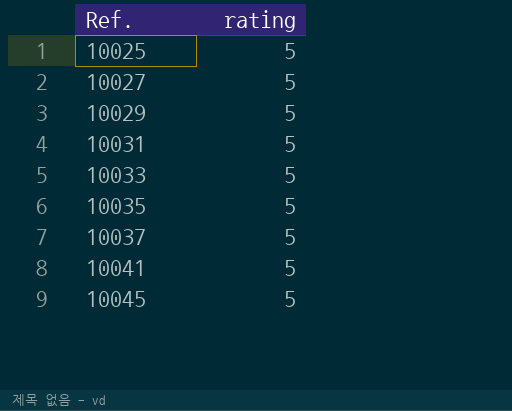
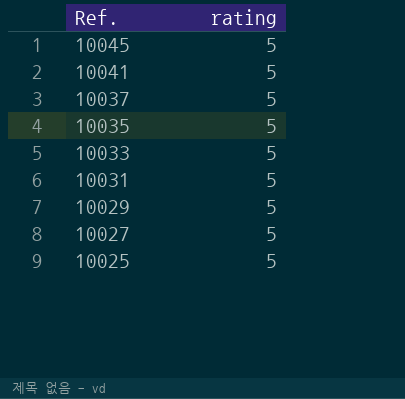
row order: Ref. ascending -> Ref. descending

